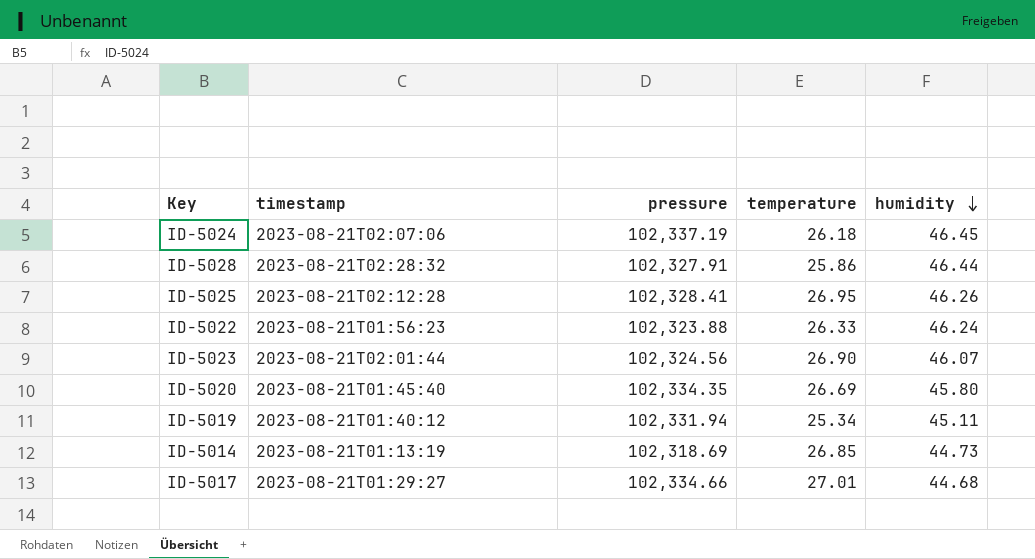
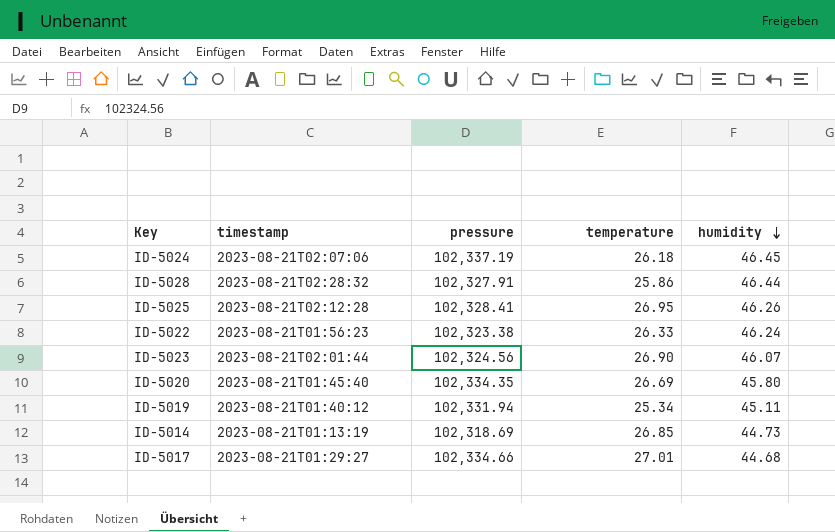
ID-5022 | pressure: 102,323.88 -> 102,323.38

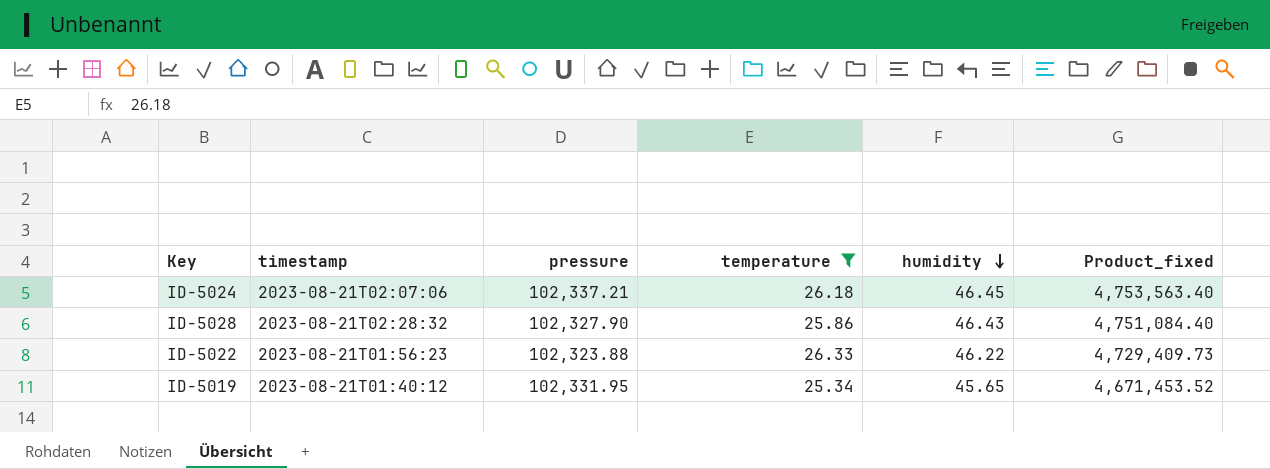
filter: none -> temperature <= 26.33
column Product_fixed | formula: none -> [pressure] * [humidity]
ID-5024 | pressure: 102,337.19 -> 102,337.21
ID-5028 | pressure: 102,327.91 -> 102,327.90
ID-5028 | humidity: 46.44 -> 46.43
ID-5022 | pressure: 102,323.38 -> 102,323.88
ID-5022 | humidity: 46.24 -> 46.22
ID-5019 | pressure: 102,331.94 -> 102,331.95
ID-5019 | humidity: 45.11 -> 45.65

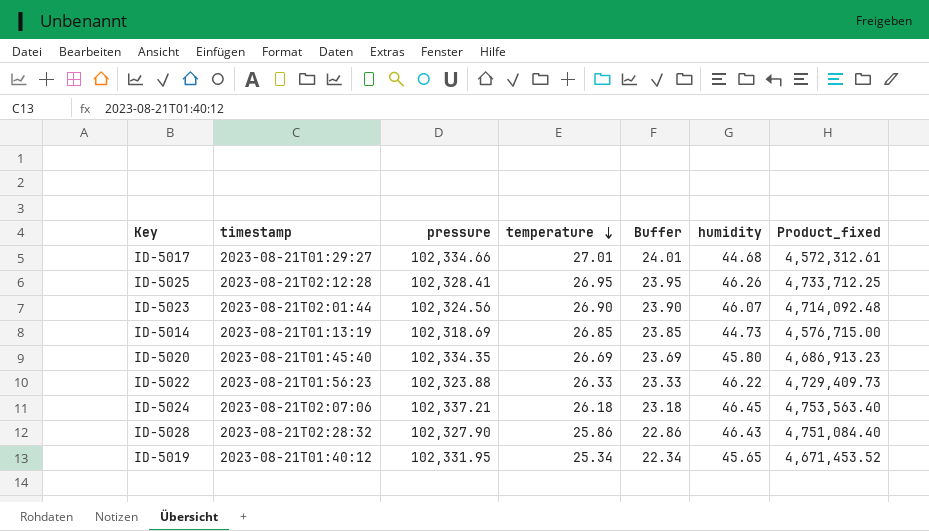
filter: temperature <= 26.33 -> none
row order: humidity descending -> temperature descending
column Buffer | formula: none -> [temperature] - 3

